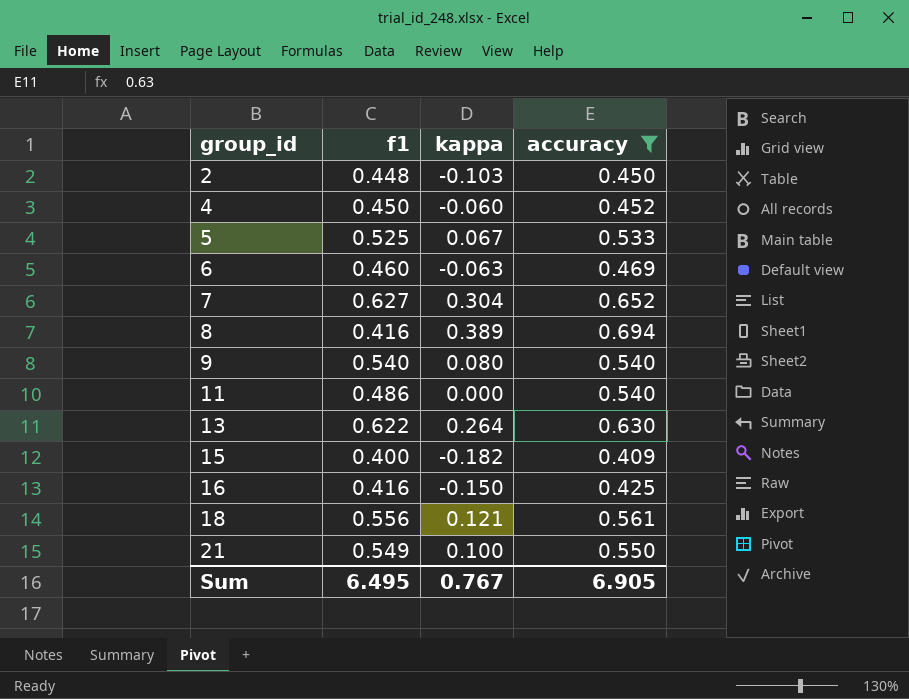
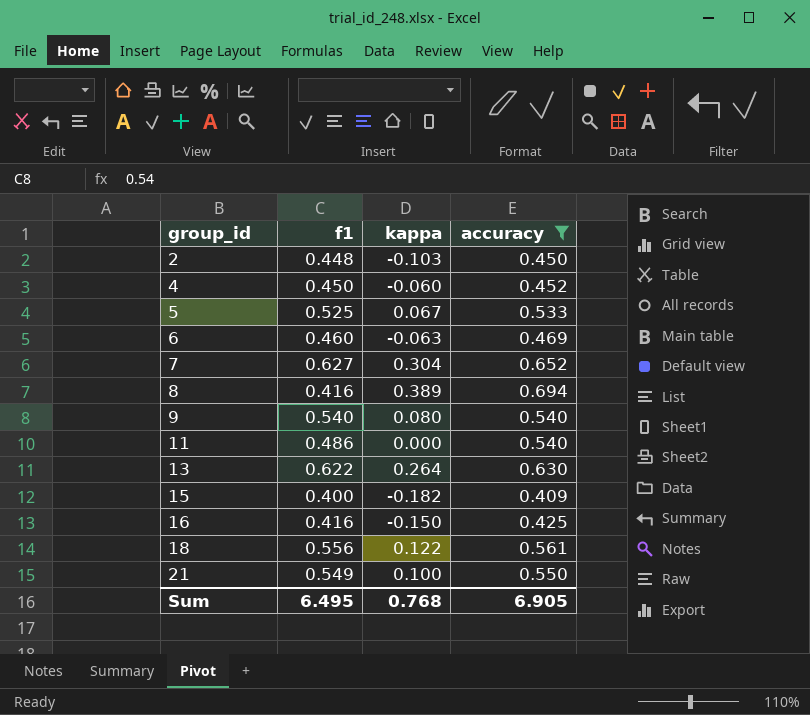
18 | kappa: 0.121 -> 0.122
Sum | kappa: 0.767 -> 0.768

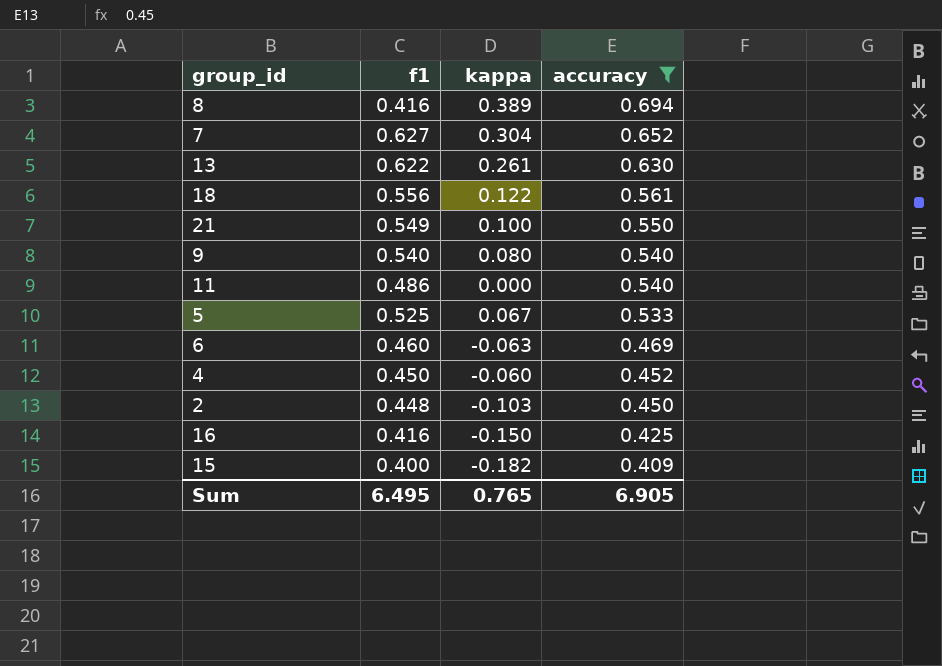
row order: group_id ascending -> accuracy descending
13 | kappa: 0.264 -> 0.261
Sum | kappa: 0.768 -> 0.765

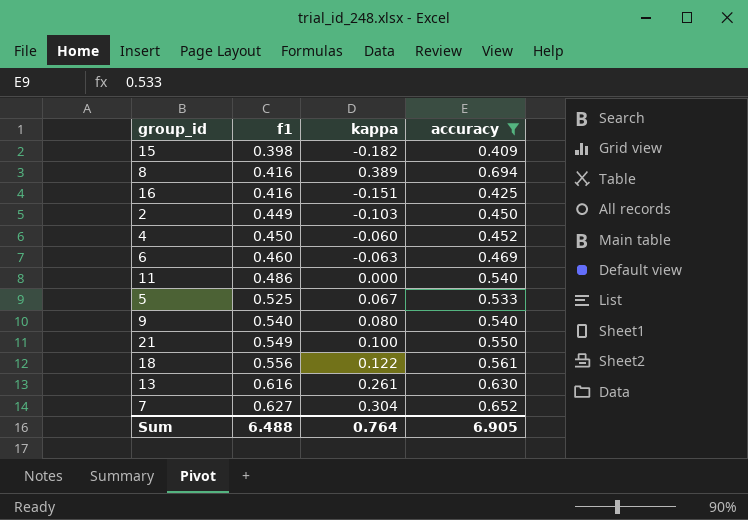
row order: accuracy descending -> f1 ascending
15 | f1: 0.400 -> 0.398
16 | kappa: -0.150 -> -0.151
2 | f1: 0.448 -> 0.449
13 | f1: 0.622 -> 0.616
Sum | f1: 6.495 -> 6.488
Sum | kappa: 0.765 -> 0.764

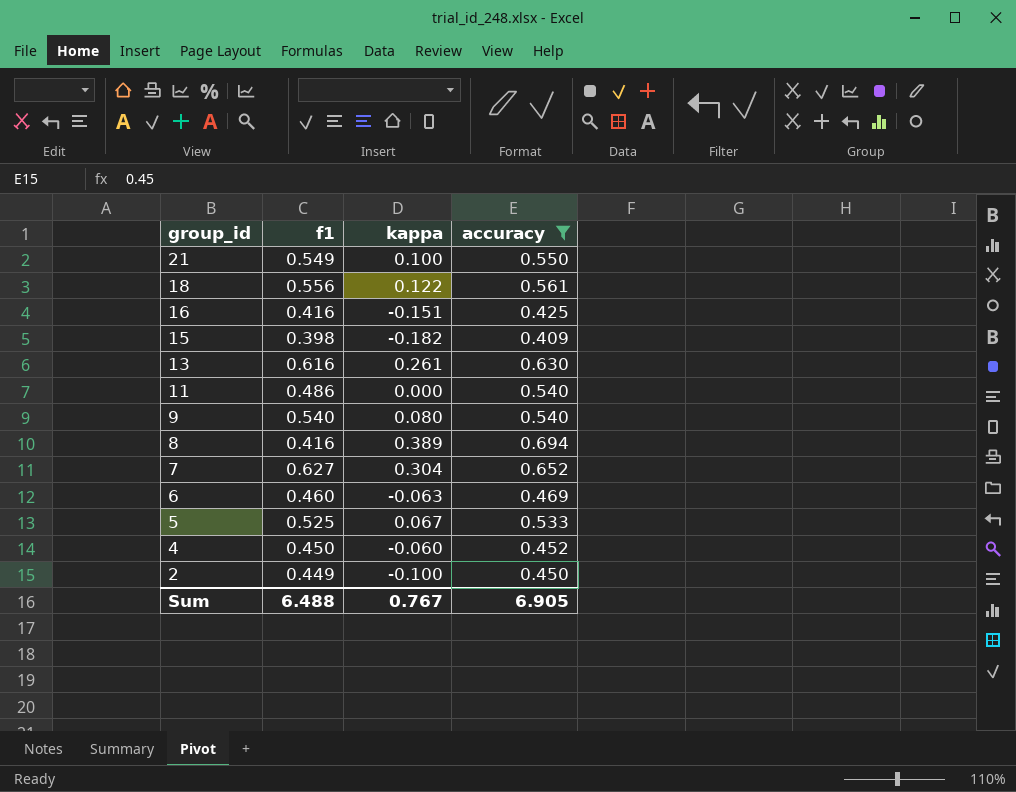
row order: f1 ascending -> group_id descending
2 | kappa: -0.103 -> -0.100
Sum | kappa: 0.764 -> 0.767

